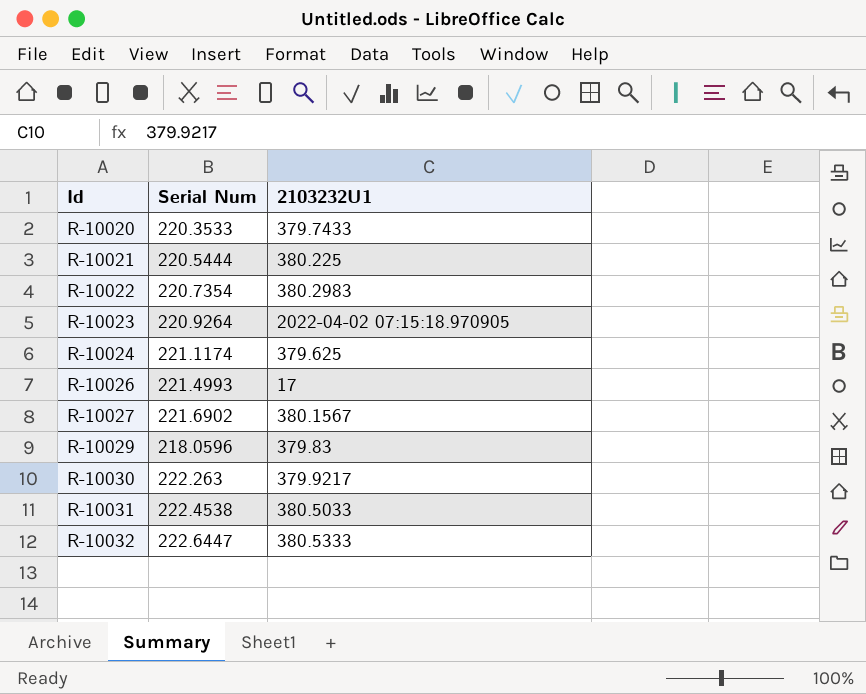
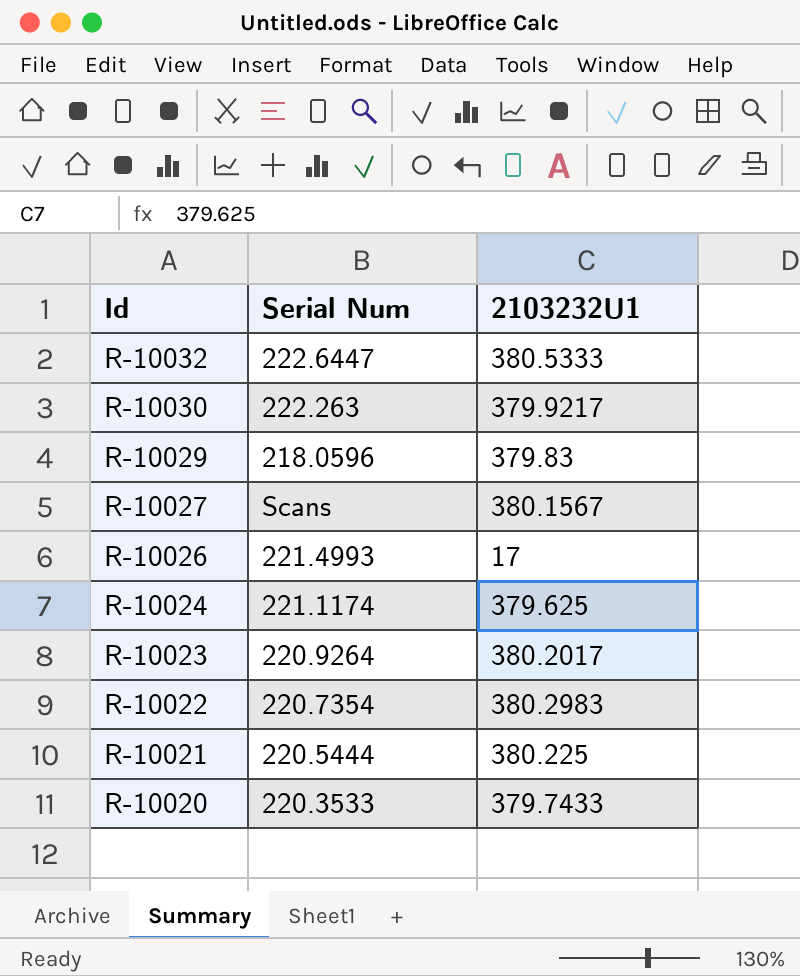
row order: Id ascending -> Id descending
row R-10031: 222.4538 | 380.5033 -> none
R-10027 | Serial Num: 221.6902 -> Scans
R-10023 | 2103232U1: 2022-04-02 07:15:18.970905 -> 380.2017

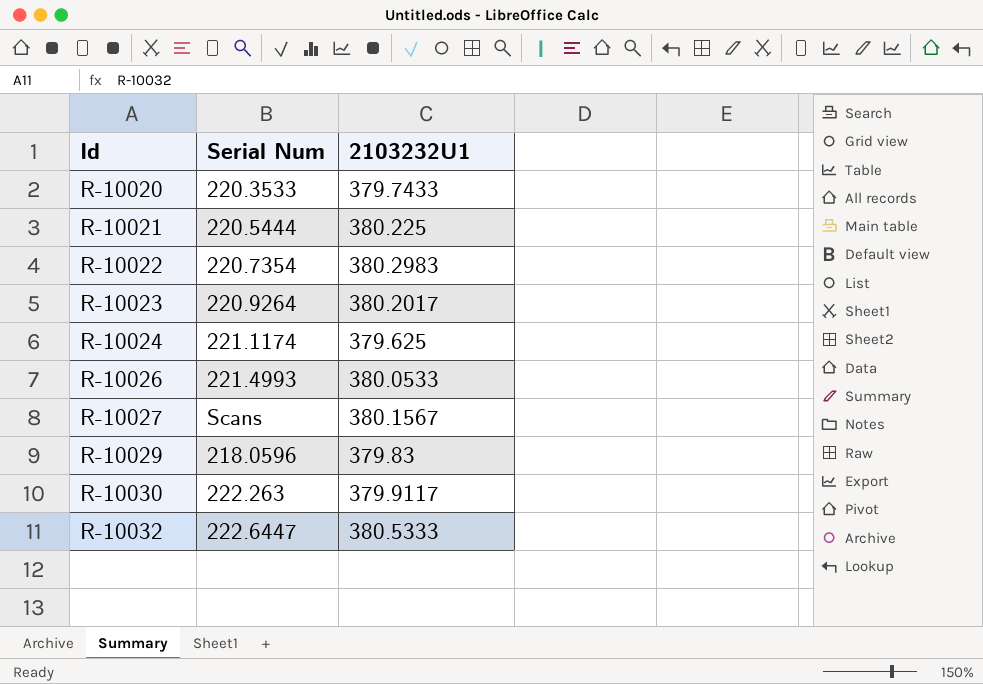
row order: Id descending -> Id ascending
R-10026 | 2103232U1: 17 -> 380.0533
R-10030 | 2103232U1: 379.9217 -> 379.9117

